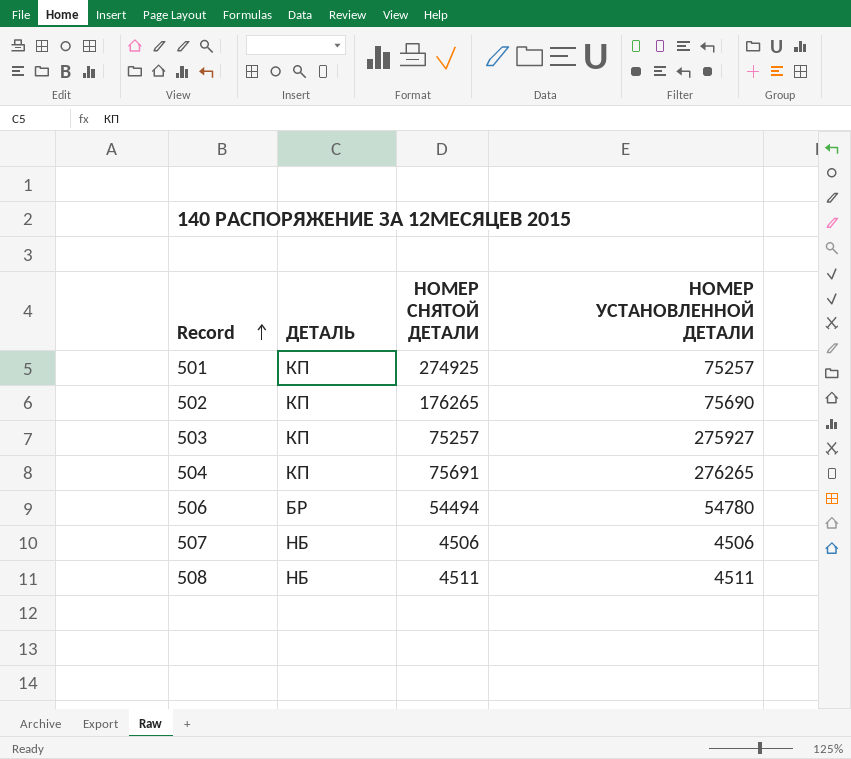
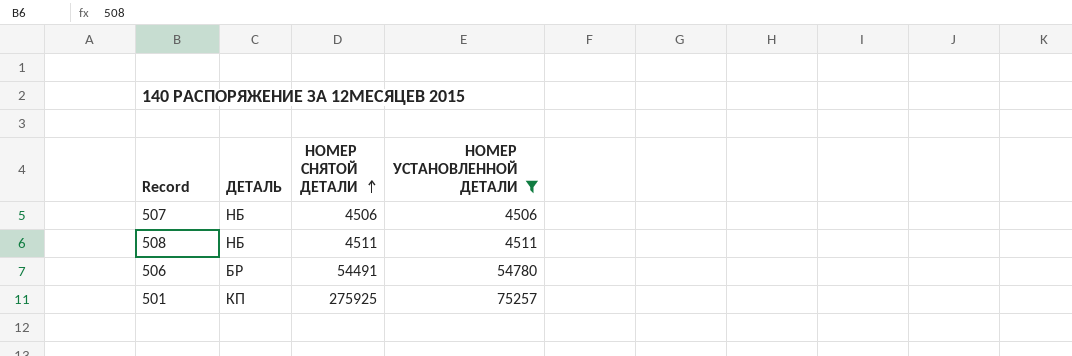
filter: none -> НОМЕР УСТАНОВЛЕННОЙ ДЕТАЛИ <= 75257
row order: Record ascending -> НОМЕР СНЯТОЙ ДЕТАЛИ ascending
506 | НОМЕР СНЯТОЙ ДЕТАЛИ: 54494 -> 54491
501 | НОМЕР СНЯТОЙ ДЕТАЛИ: 274925 -> 275925

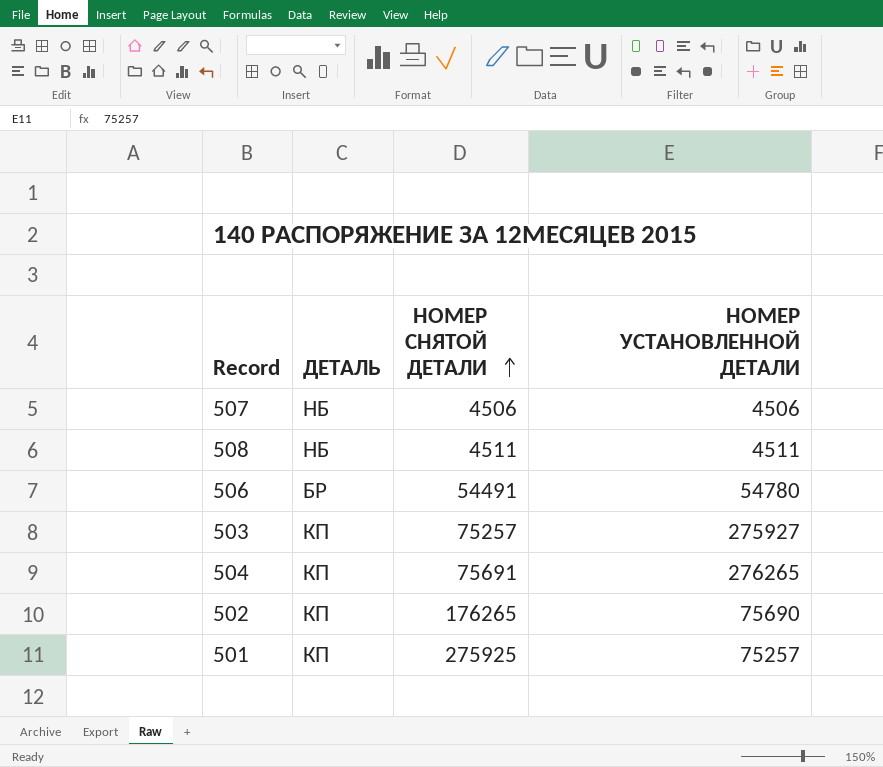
filter: НОМЕР УСТАНОВЛЕННОЙ ДЕТАЛИ <= 75257 -> none

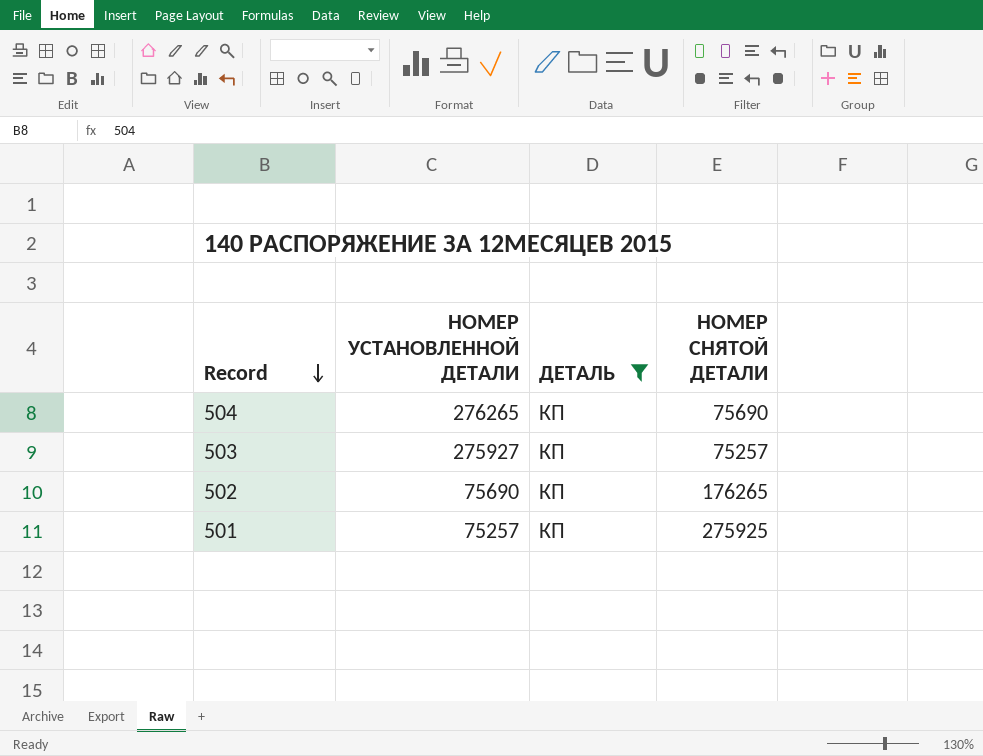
filter: none -> ДЕТАЛЬ = КП
row order: НОМЕР СНЯТОЙ ДЕТАЛИ ascending -> Record descending
column НОМЕР УСТАНОВЛЕННОЙ ДЕТАЛИ | position: 4 -> 2
504 | НОМЕР СНЯТОЙ ДЕТАЛИ: 75691 -> 75690

